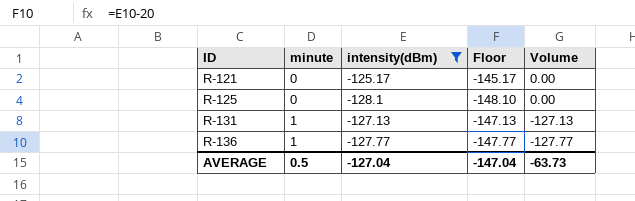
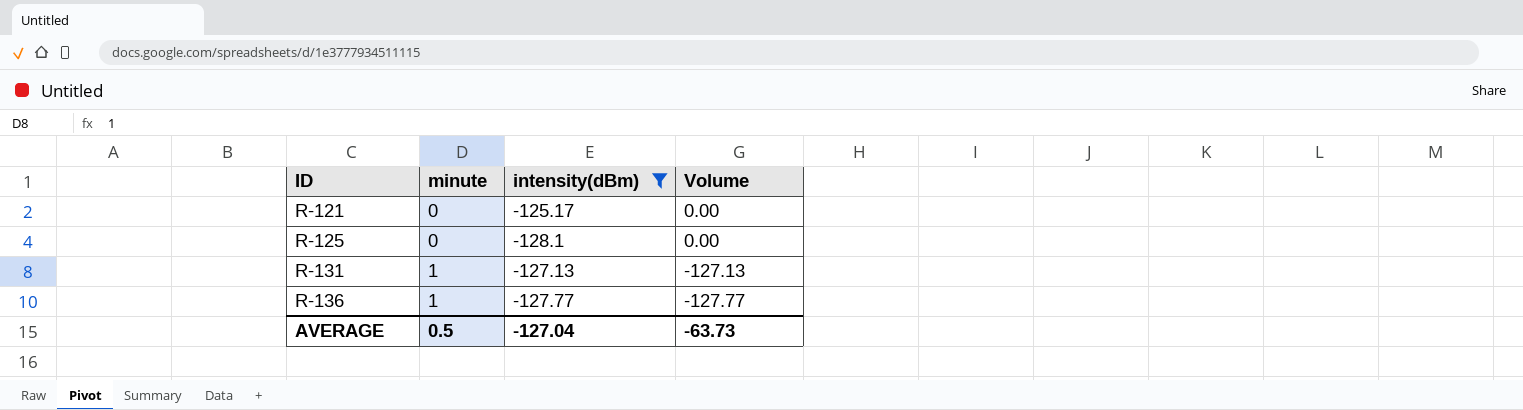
column Floor | formula: [intensity(dBm)] - 20 -> none

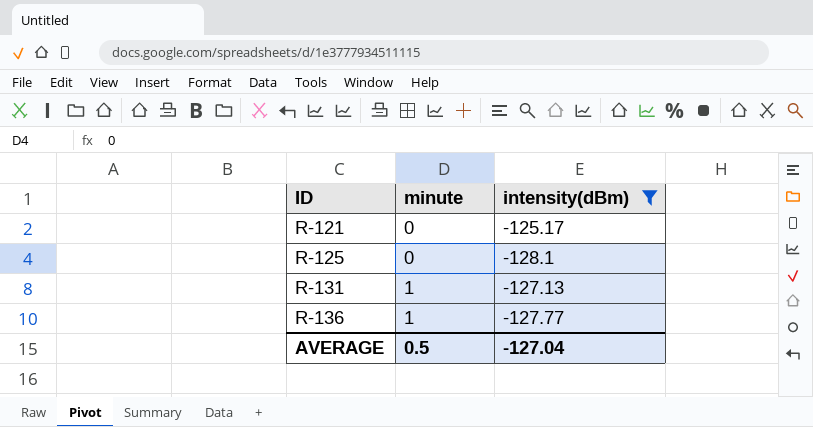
column Volume | formula: [minute] * [intensity(dBm)] -> none

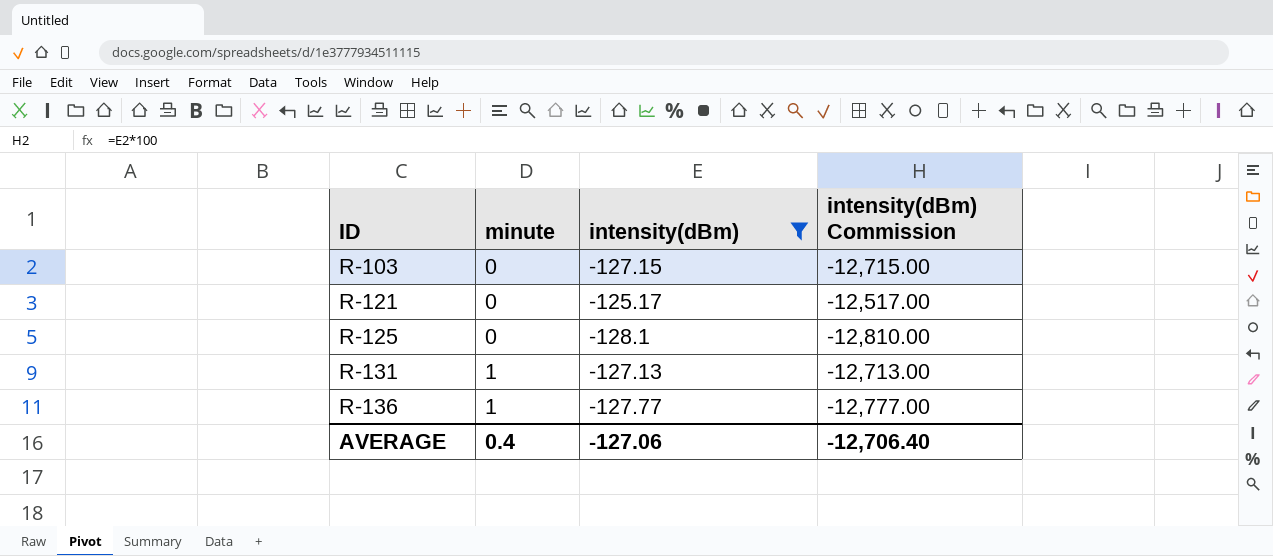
column intensity(dBm) Commission | formula: none -> [intensity(dBm)] * 100
row R-103: none -> 0 | -127.15 | -12,715.00
AVERAGE | minute: 0.5 -> 0.4
AVERAGE | intensity(dBm): -127.04 -> -127.06

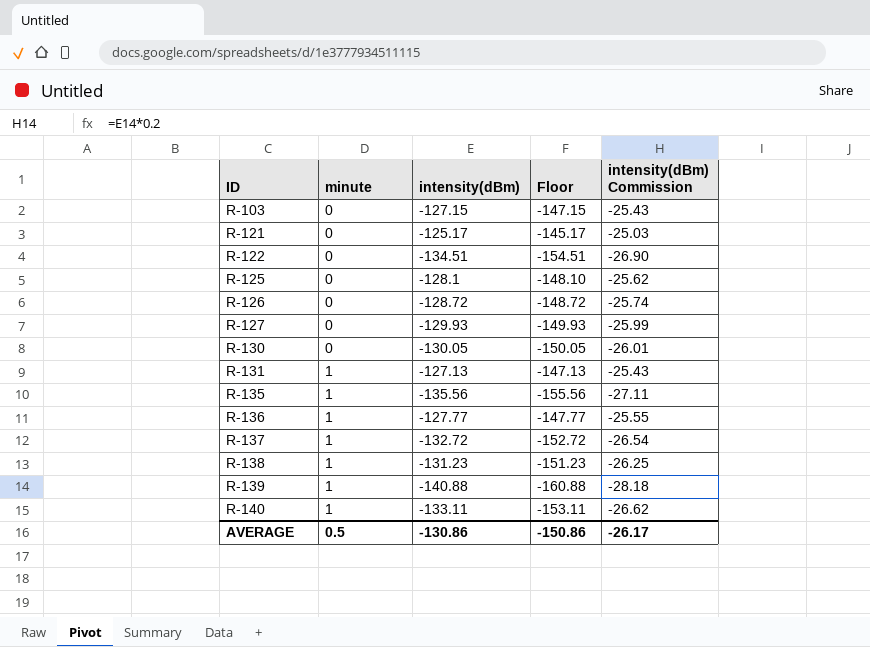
filter: intensity(dBm) >= -128.1 -> none
column Floor | formula: none -> [intensity(dBm)] - 20
column intensity(dBm) Commission | formula: [intensity(dBm)] * 100 -> [intensity(dBm)] * 0.2
AVERAGE | minute: 0.4 -> 0.5
AVERAGE | intensity(dBm): -127.06 -> -130.86
AVERAGE | intensity(dBm) Commission: -12,706.40 -> -26.17

